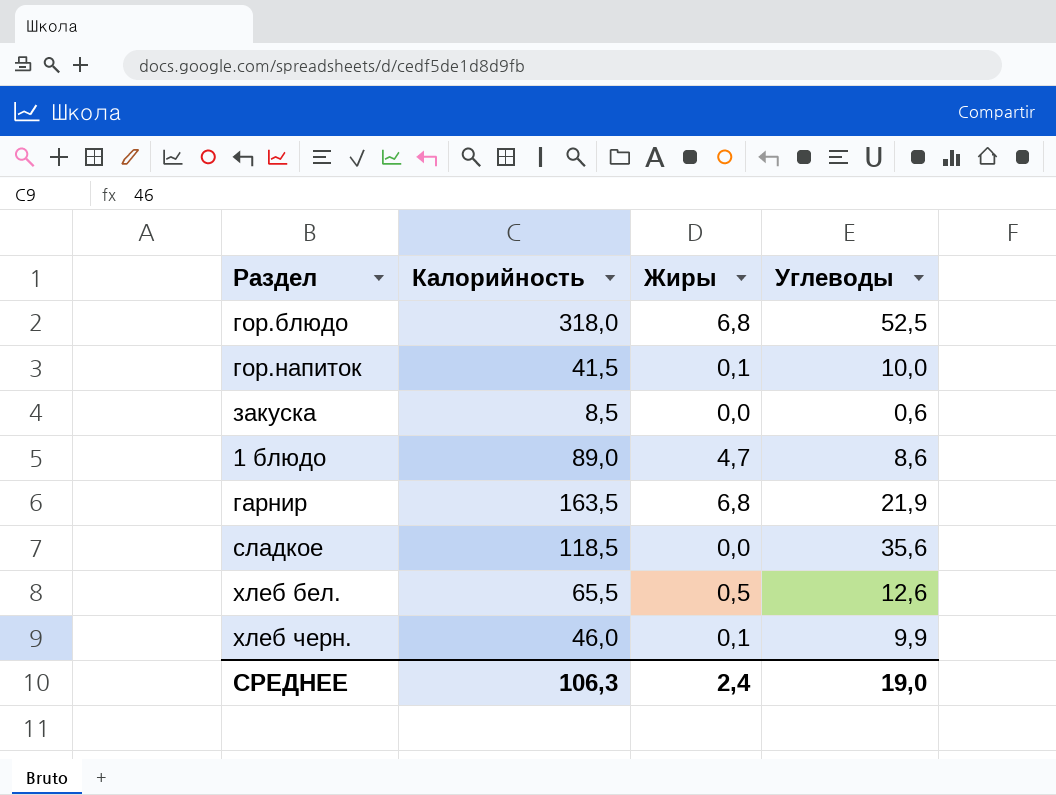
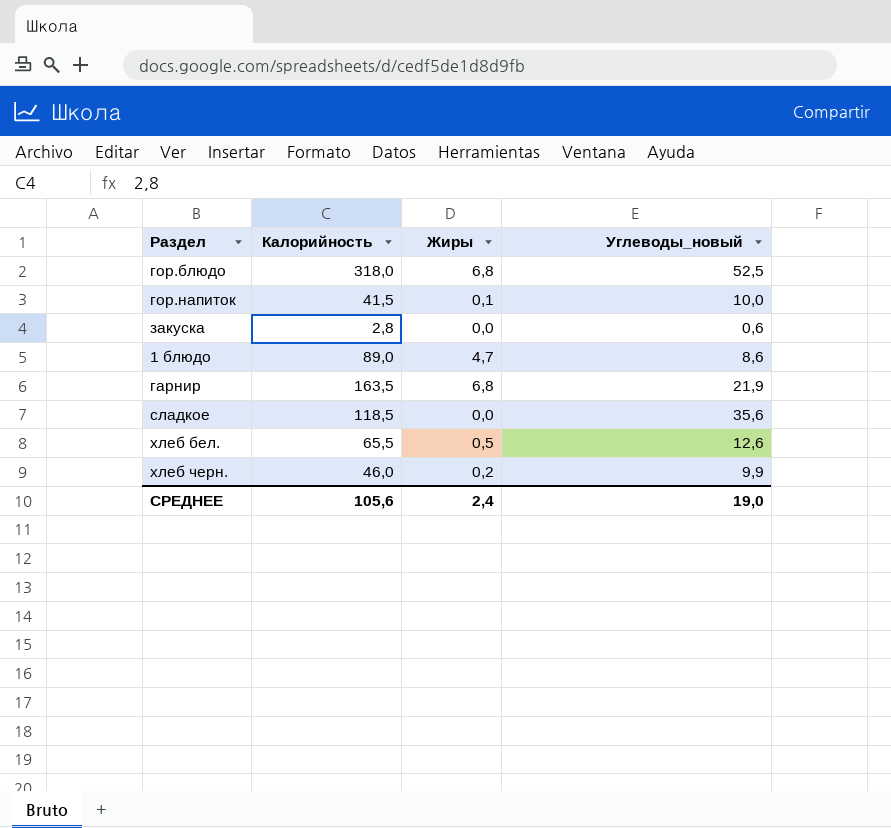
column name: Углеводы -> Углеводы_новый
закуска | Калорийность: 8,5 -> 2,8
хлеб черн. | Жиры: 0,1 -> 0,2
СРЕДНЕЕ | Калорийность: 106,3 -> 105,6

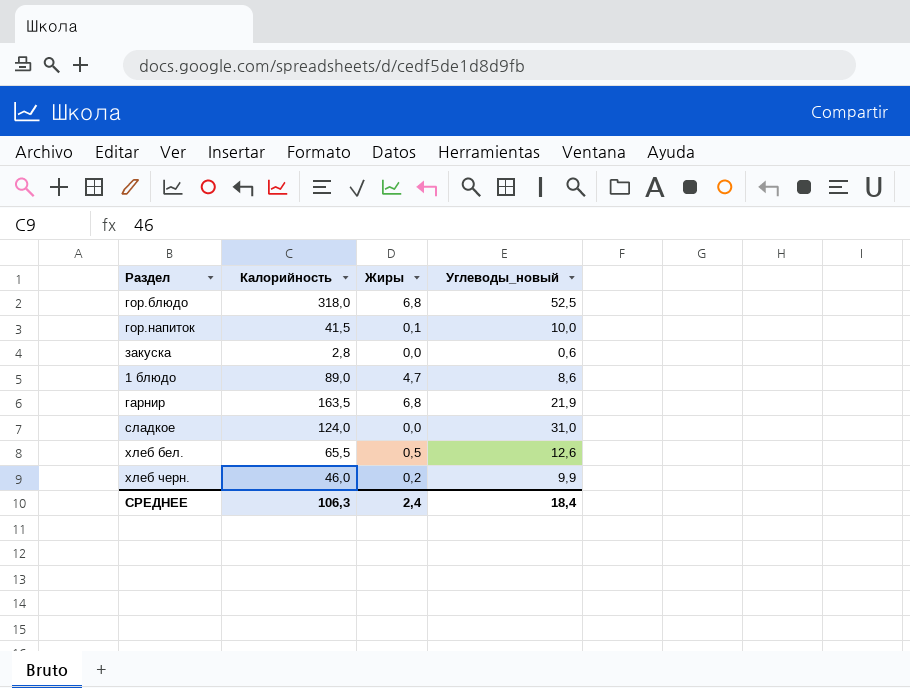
сладкое | Калорийность: 118,5 -> 124,0
сладкое | Углеводы_новый: 35,6 -> 31,0
СРЕДНЕЕ | Калорийность: 105,6 -> 106,3
СРЕДНЕЕ | Углеводы_новый: 19,0 -> 18,4

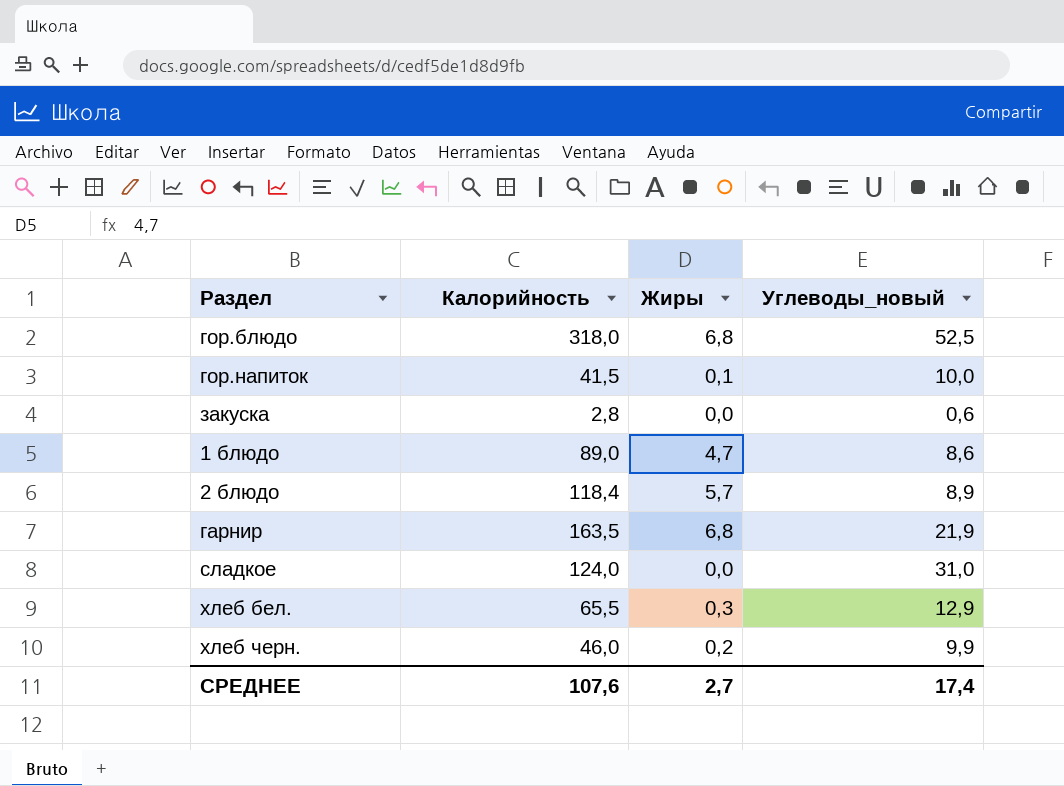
row 2 блюдо: none -> 118,4 | 5,7 | 8,9
хлеб бел. | Жиры: 0,5 -> 0,3
хлеб бел. | Углеводы_новый: 12,6 -> 12,9
СРЕДНЕЕ | Калорийность: 106,3 -> 107,6
СРЕДНЕЕ | Жиры: 2,4 -> 2,7
СРЕДНЕЕ | Углеводы_новый: 18,4 -> 17,4

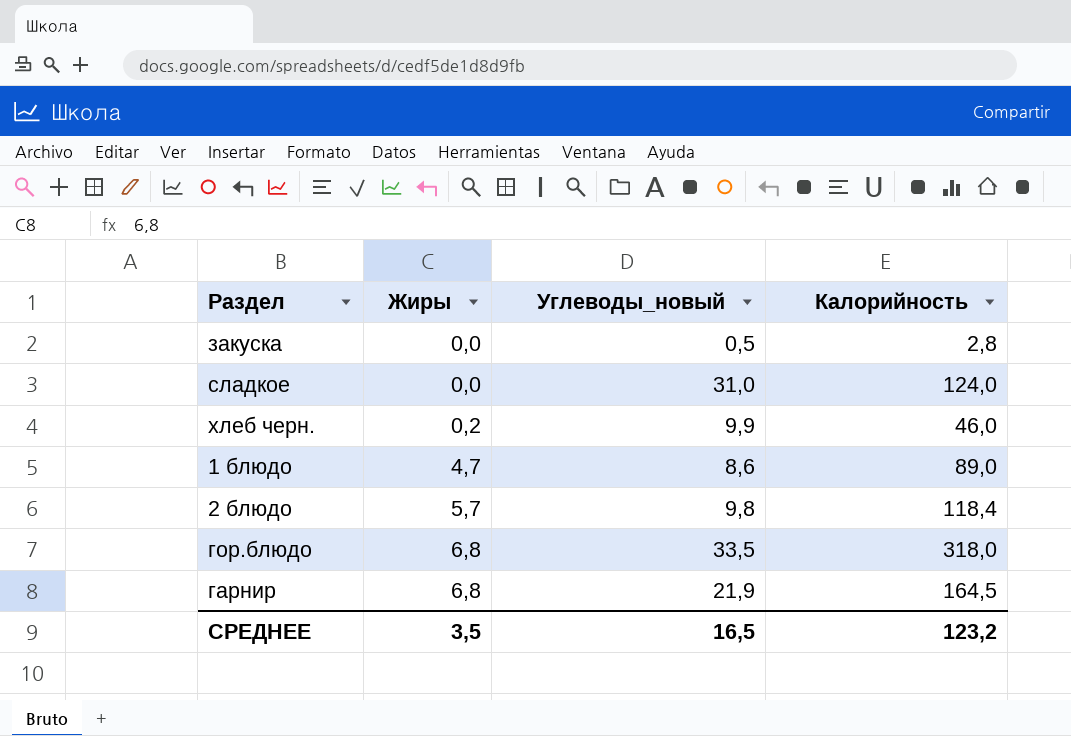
row order: none -> Жиры ascending
column Калорийность | position: 2 -> 4
row гор.напиток: 41,5 | 0,1 | 10,0 -> none
row хлеб бел.: 65,5 | 0,3 | 12,9 -> none
закуска | Углеводы_новый: 0,6 -> 0,5
2 блюдо | Углеводы_новый: 8,9 -> 9,8
гор.блюдо | Углеводы_новый: 52,5 -> 33,5
гарнир | Калорийность: 163,5 -> 164,5
СРЕДНЕЕ | Жиры: 2,7 -> 3,5
СРЕДНЕЕ | Углеводы_новый: 17,4 -> 16,5
СРЕДНЕЕ | Калорийность: 107,6 -> 123,2

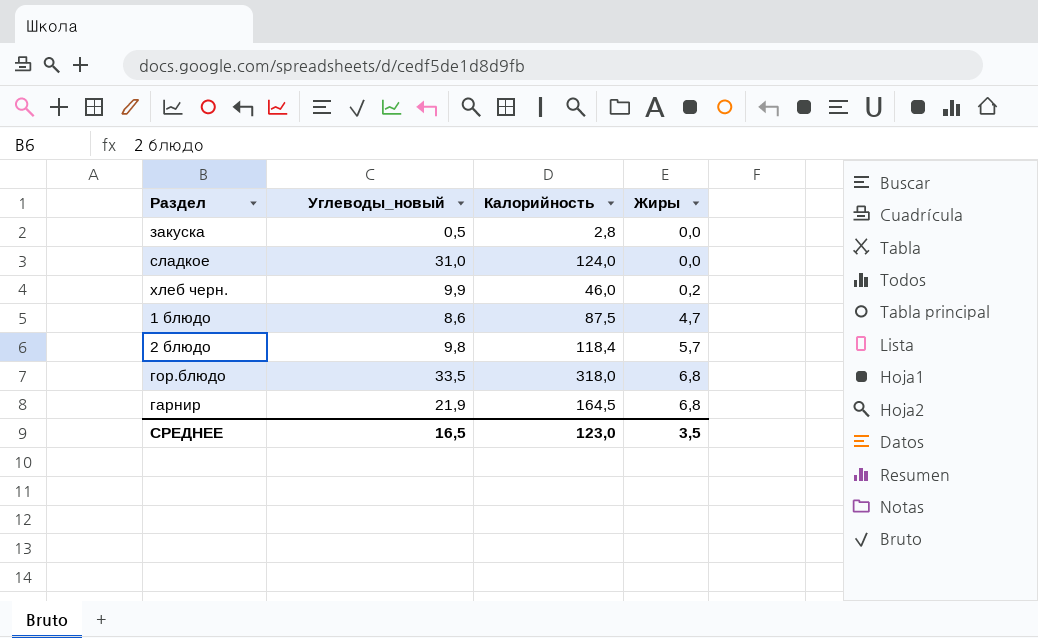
column Жиры | position: 2 -> 4
1 блюдо | Калорийность: 89,0 -> 87,5
СРЕДНЕЕ | Калорийность: 123,2 -> 123,0

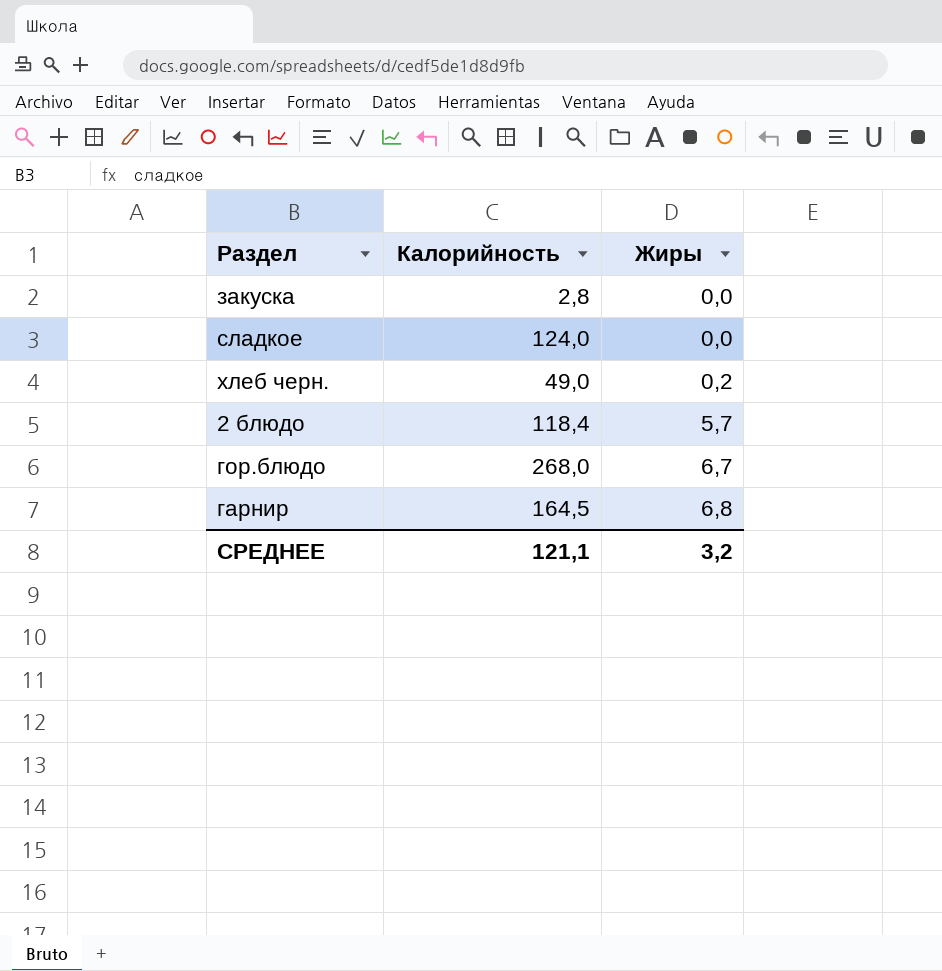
column Углеводы_новый | position: 2 -> none
row 1 блюдо: 8,6 | 87,5 | 4,7 -> none
хлеб черн. | Калорийность: 46,0 -> 49,0
гор.блюдо | Калорийность: 318,0 -> 268,0
гор.блюдо | Жиры: 6,8 -> 6,7
СРЕДНЕЕ | Калорийность: 123,0 -> 121,1
СРЕДНЕЕ | Жиры: 3,5 -> 3,2

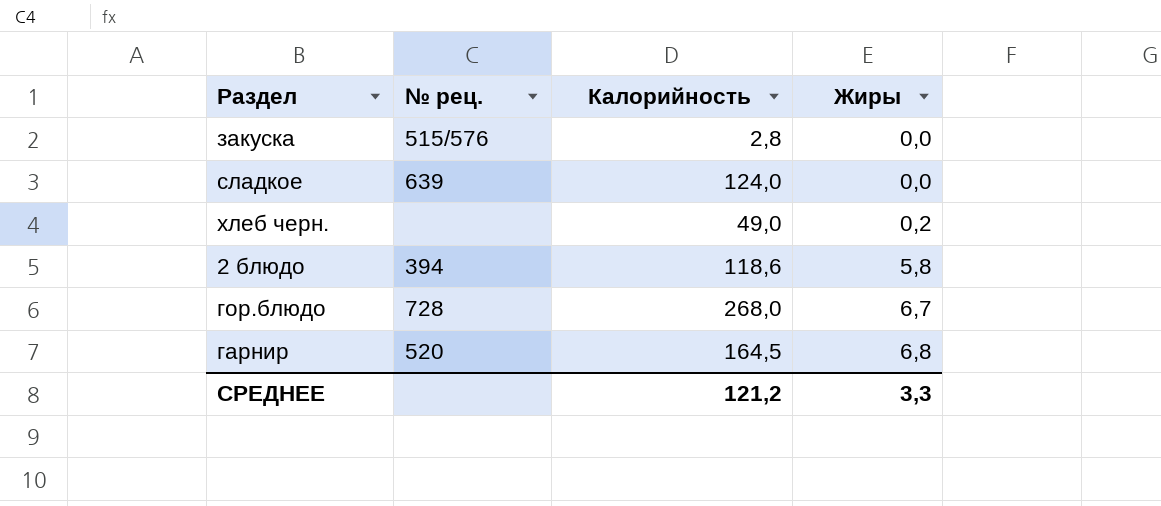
column № рец. | position: none -> 2
2 блюдо | Калорийность: 118,4 -> 118,6
2 блюдо | Жиры: 5,7 -> 5,8
СРЕДНЕЕ | Калорийность: 121,1 -> 121,2
СРЕДНЕЕ | Жиры: 3,2 -> 3,3

